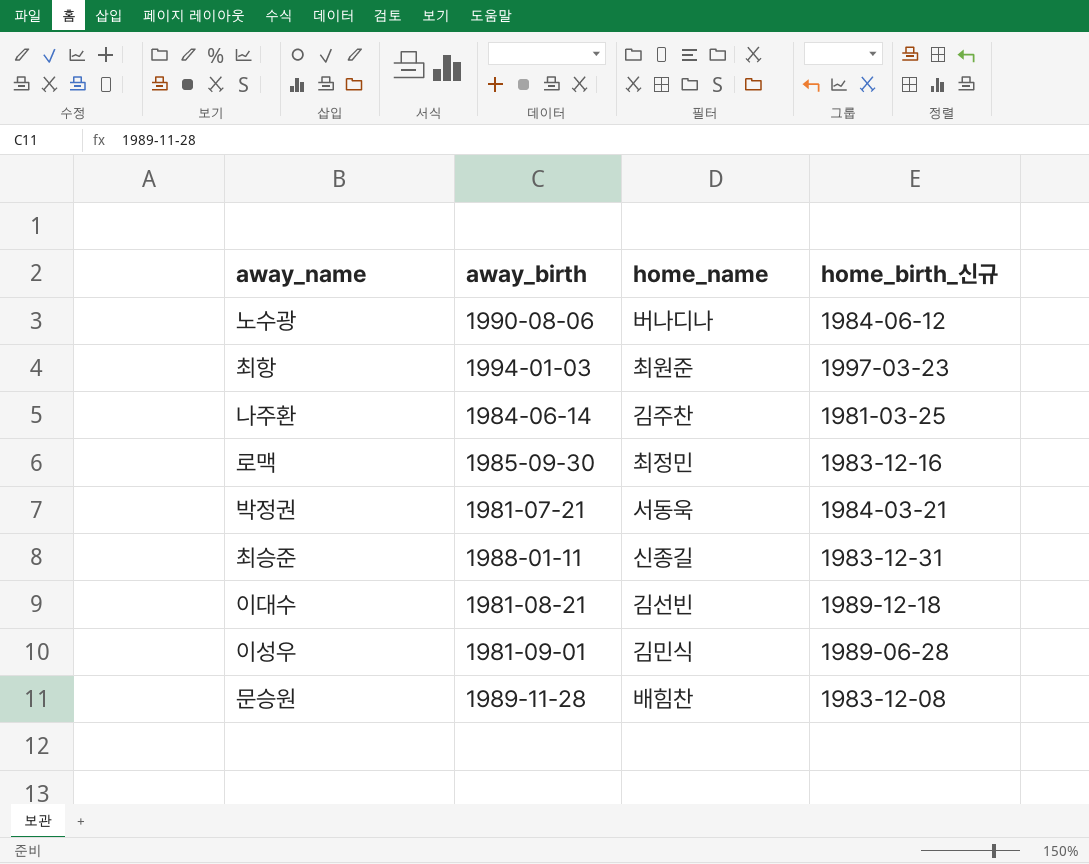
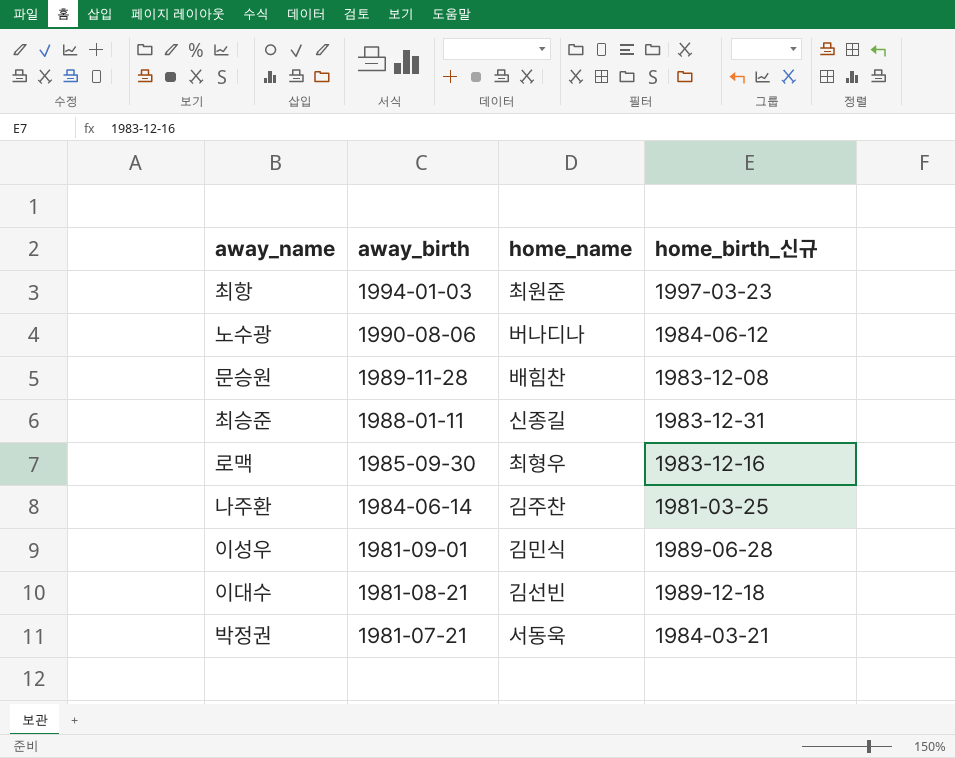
row order: none -> away_birth descending
로맥 | home_name: 최정민 -> 최형우

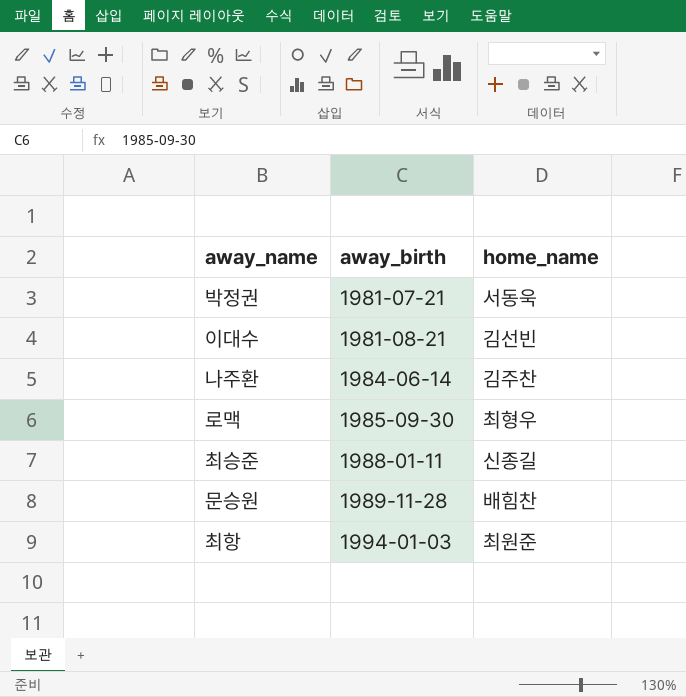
row order: away_birth descending -> away_birth ascending
column home_birth_신규 | position: 4 -> none
row 노수광: 1990-08-06 | 버나디나 | 1984-06-12 -> none
row 이성우: 1981-09-01 | 김민식 | 1989-06-28 -> none

